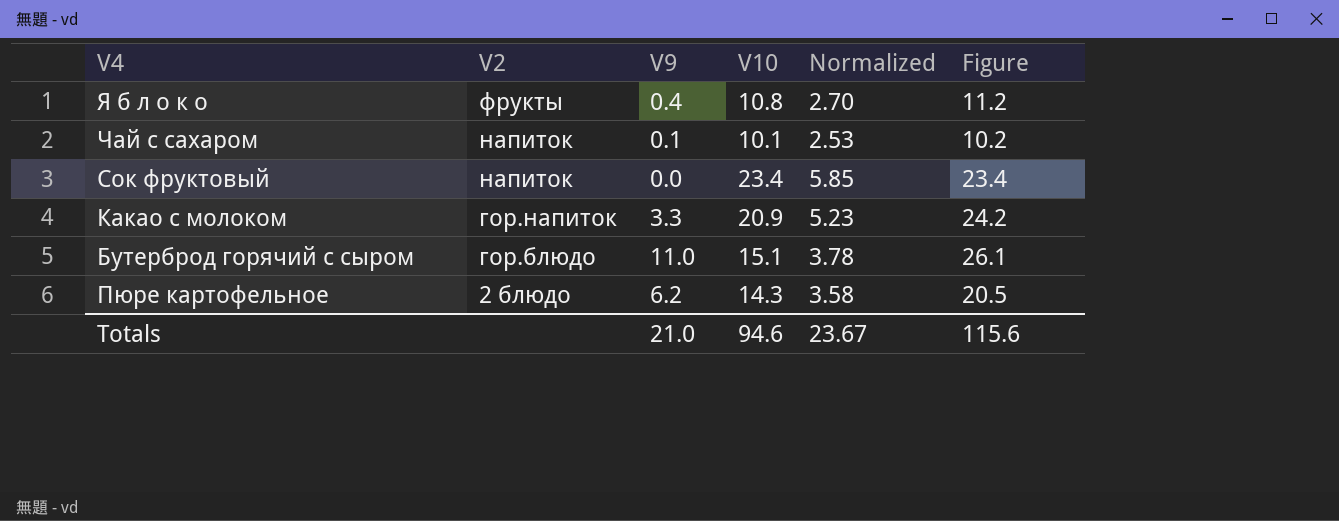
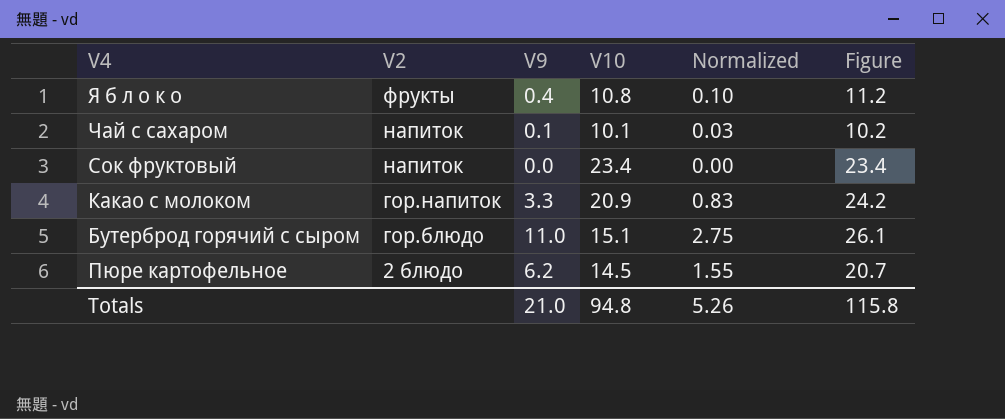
column Normalized | formula: [V10] * 0.25 -> [V9] * 0.25
Пюре картофельное | V10: 14.3 -> 14.5
Пюре картофельное | Figure: 20.5 -> 20.7
Totals | V10: 94.6 -> 94.8
Totals | Normalized: 23.67 -> 5.26
Totals | Figure: 115.6 -> 115.8

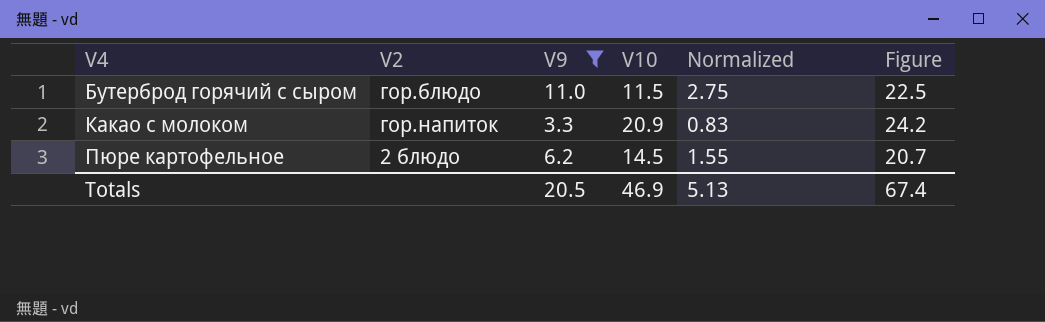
filter: none -> V9 >= 3.3
row order: V2 descending -> V4 ascending
Бутерброд горячий с сыром | V10: 15.1 -> 11.5
Бутерброд горячий с сыром | Figure: 26.1 -> 22.5
Totals | V9: 21.0 -> 20.5
Totals | V10: 94.8 -> 46.9
Totals | Normalized: 5.26 -> 5.13
Totals | Figure: 115.8 -> 67.4

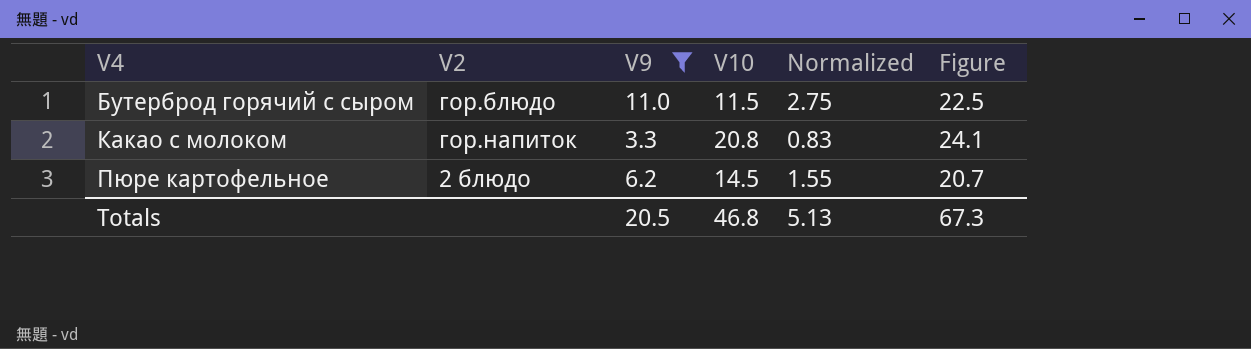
Какао с молоком | V10: 20.9 -> 20.8
Какао с молоком | Figure: 24.2 -> 24.1
Totals | V10: 46.9 -> 46.8
Totals | Figure: 67.4 -> 67.3

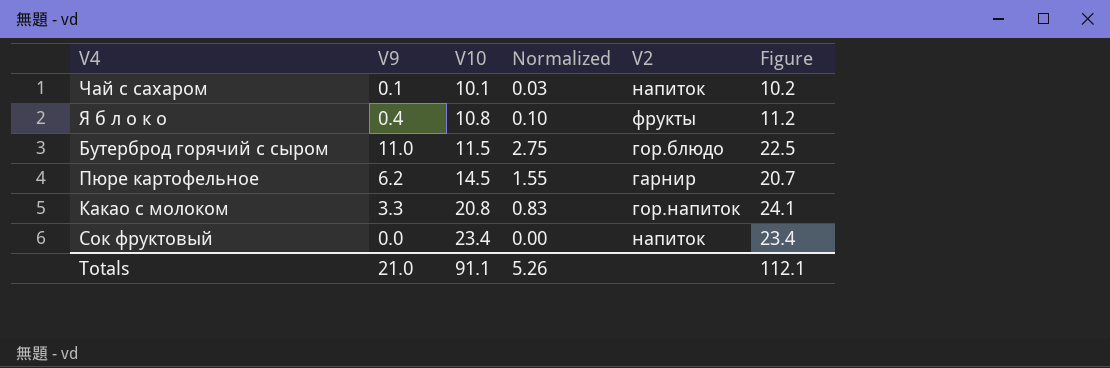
filter: V9 >= 3.3 -> none
row order: V4 ascending -> V10 ascending
column V2 | position: 2 -> 5
Пюре картофельное | V2: 2 блюдо -> гарнир
Totals | V9: 20.5 -> 21.0
Totals | V10: 46.8 -> 91.1
Totals | Normalized: 5.13 -> 5.26
Totals | Figure: 67.3 -> 112.1

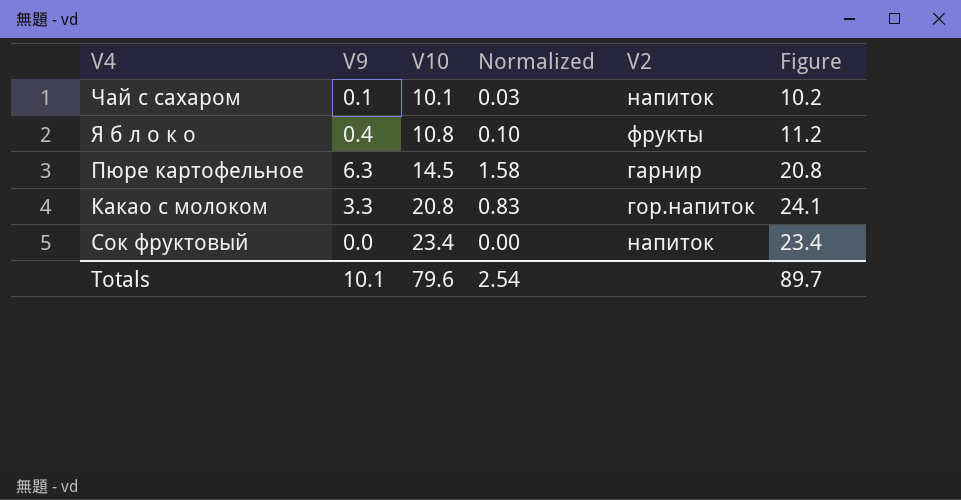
row Бутерброд горячий с сыром: 11.0 | 11.5 | 2.75 | гор.блюдо | 22.5 -> none
Пюре картофельное | V9: 6.2 -> 6.3
Пюре картофельное | Normalized: 1.55 -> 1.58
Пюре картофельное | Figure: 20.7 -> 20.8
Totals | V9: 21.0 -> 10.1
Totals | V10: 91.1 -> 79.6
Totals | Normalized: 5.26 -> 2.54
Totals | Figure: 112.1 -> 89.7

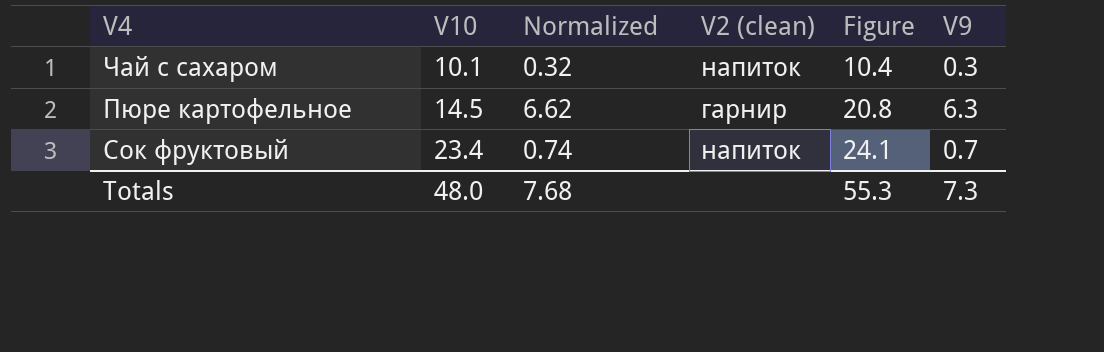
column Normalized | formula: [V9] * 0.25 -> [V9] * 1.05
column name: V2 -> V2 (clean)
column V9 | position: 2 -> 6
row Я б л о к о: 0.4 | 10.8 | 0.10 | фрукты | 11.2 -> none
row Какао с молоком: 3.3 | 20.8 | 0.83 | гор.напиток | 24.1 -> none
Чай с сахаром | Figure: 10.2 -> 10.4
Чай с сахаром | V9: 0.1 -> 0.3
Сок фруктовый | Figure: 23.4 -> 24.1
Сок фруктовый | V9: 0.0 -> 0.7
Totals | V10: 79.6 -> 48.0
Totals | Normalized: 2.54 -> 7.68
Totals | Figure: 89.7 -> 55.3
Totals | V9: 10.1 -> 7.3

